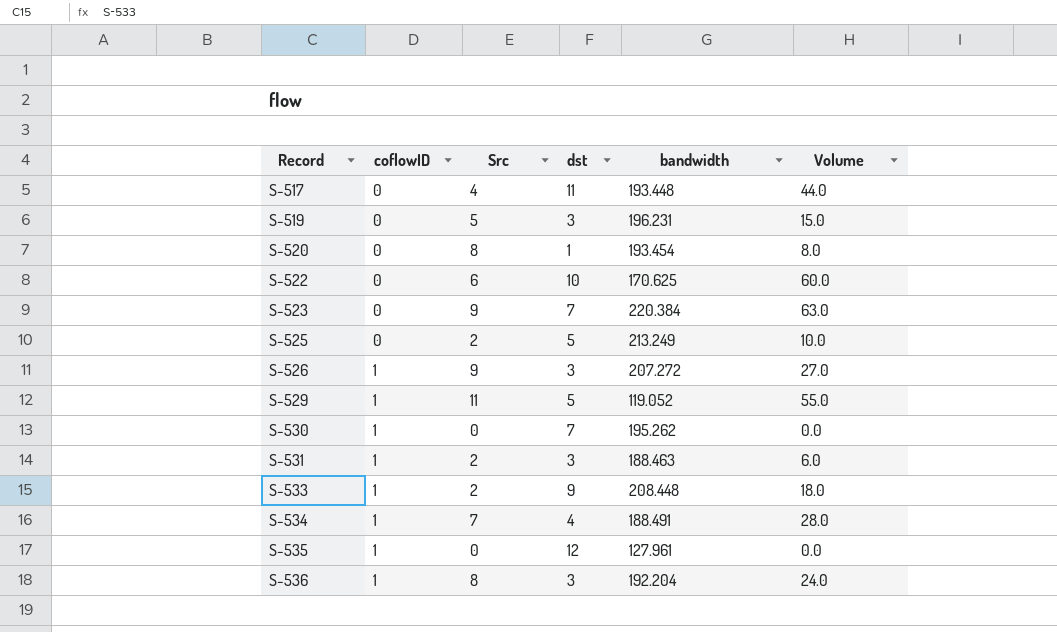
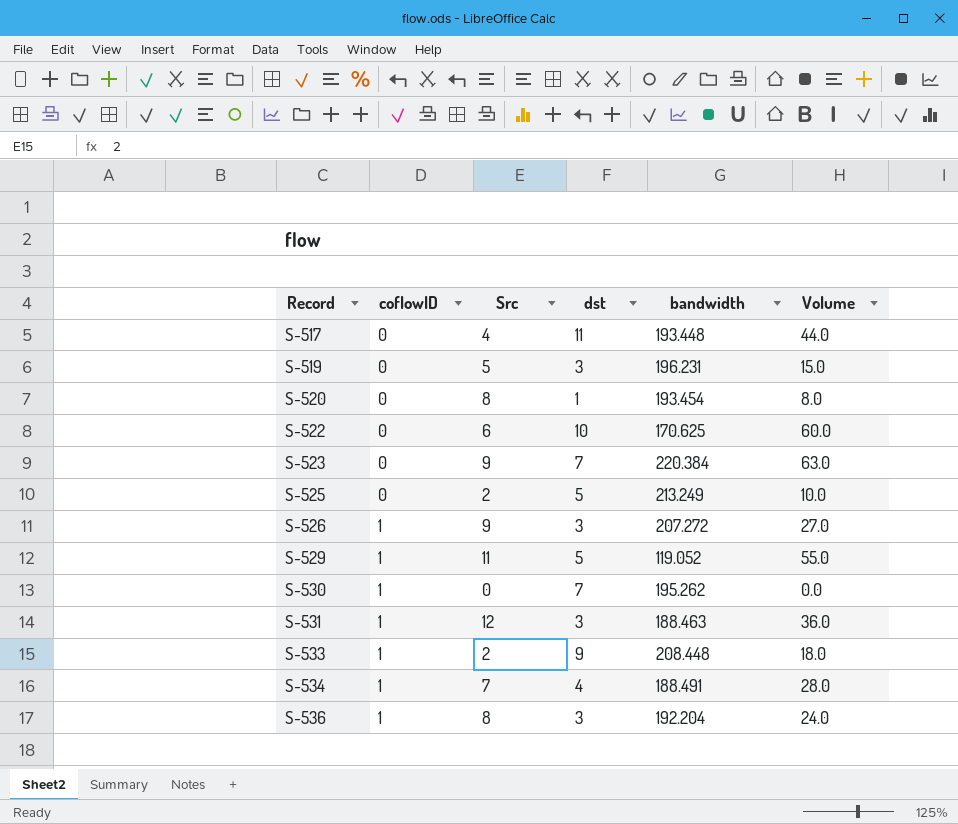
row S-535: 1 | 0 | 12 | 127.961 | 0.0 -> none
S-531 | Src: 2 -> 12
S-531 | Volume: 6.0 -> 36.0

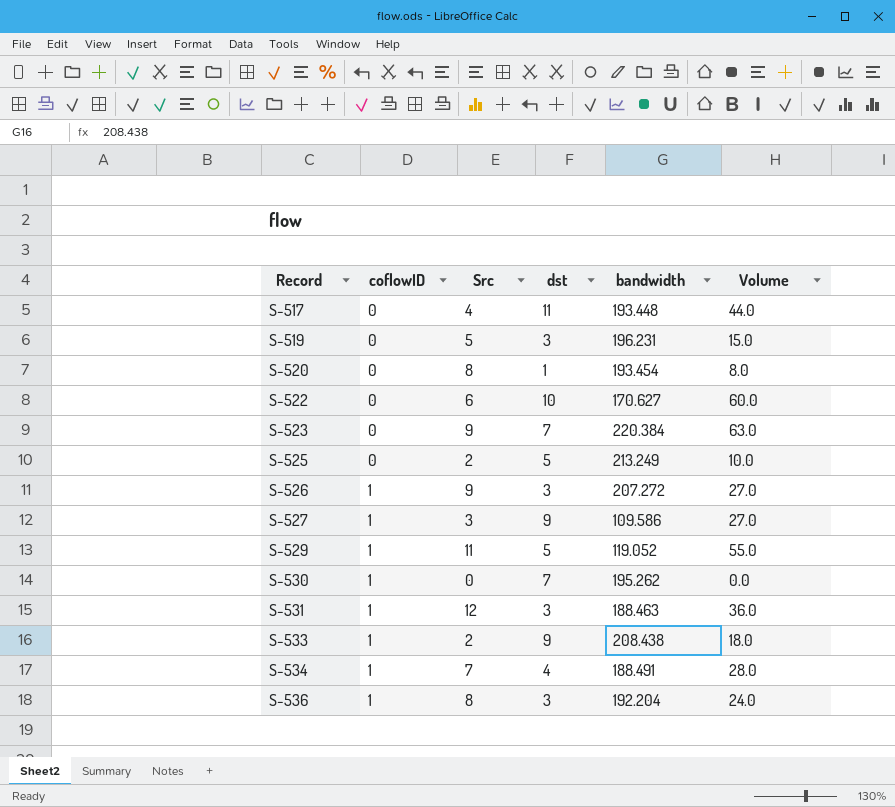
S-522 | bandwidth: 170.625 -> 170.627
row S-527: none -> 1 | 3 | 9 | 109.586 | 27.0
S-533 | bandwidth: 208.448 -> 208.438

